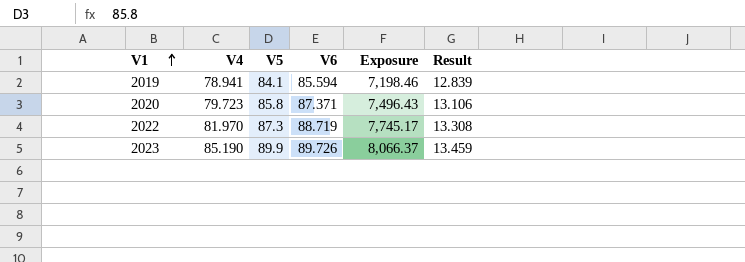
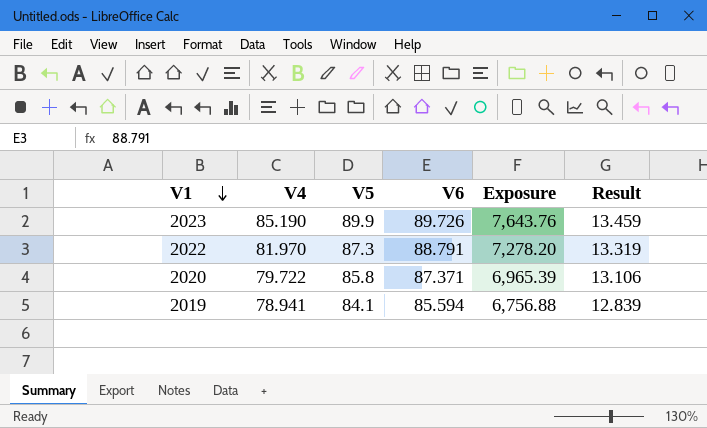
row order: V1 ascending -> V1 descending
column Exposure | formula: [V5] * [V6] -> [V4] * [V6]
2022 | V6: 88.719 -> 88.791
2022 | Result: 13.308 -> 13.319
2020 | V4: 79.723 -> 79.722

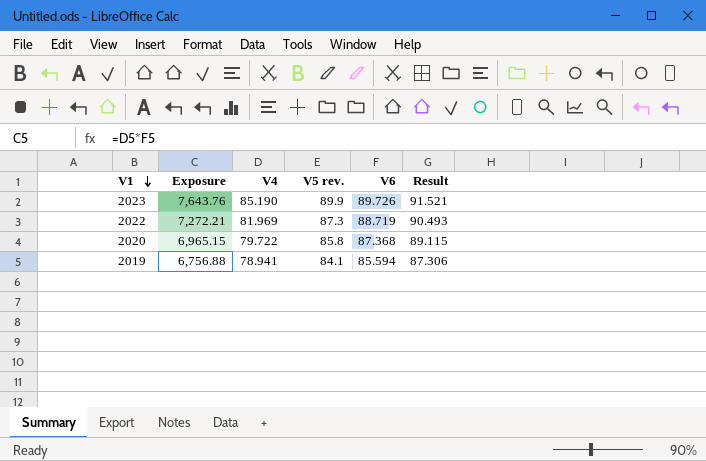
column Exposure | position: 5 -> 2
column name: V5 -> V5 rev.
column Result | formula: [V6] * 0.15 -> [V6] * 1.02
2022 | Exposure: 7,278.20 -> 7,272.21
2022 | V4: 81.970 -> 81.969
2022 | V6: 88.791 -> 88.719
2020 | Exposure: 6,965.39 -> 6,965.15
2020 | V6: 87.371 -> 87.368

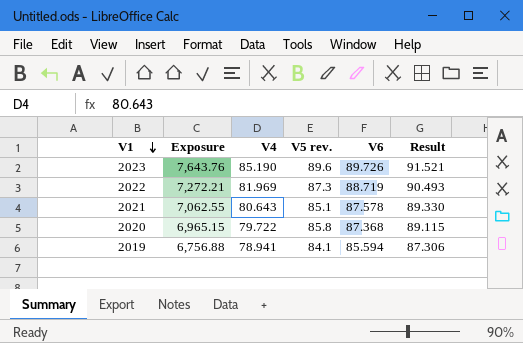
2023 | V5 rev.: 89.9 -> 89.6
row 2021: none -> 7,062.55 | 80.643 | 85.1 | 87.578 | 89.330

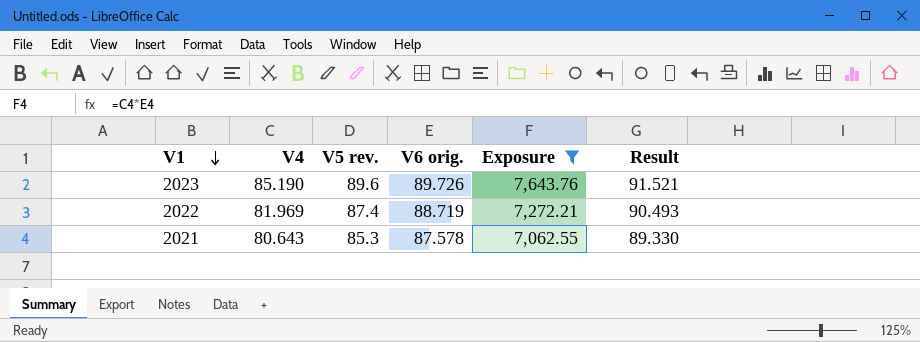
filter: none -> Exposure >= 7,062.55
column name: V6 -> V6 orig.
column Exposure | position: 2 -> 5
2022 | V5 rev.: 87.3 -> 87.4
2021 | V5 rev.: 85.1 -> 85.3

